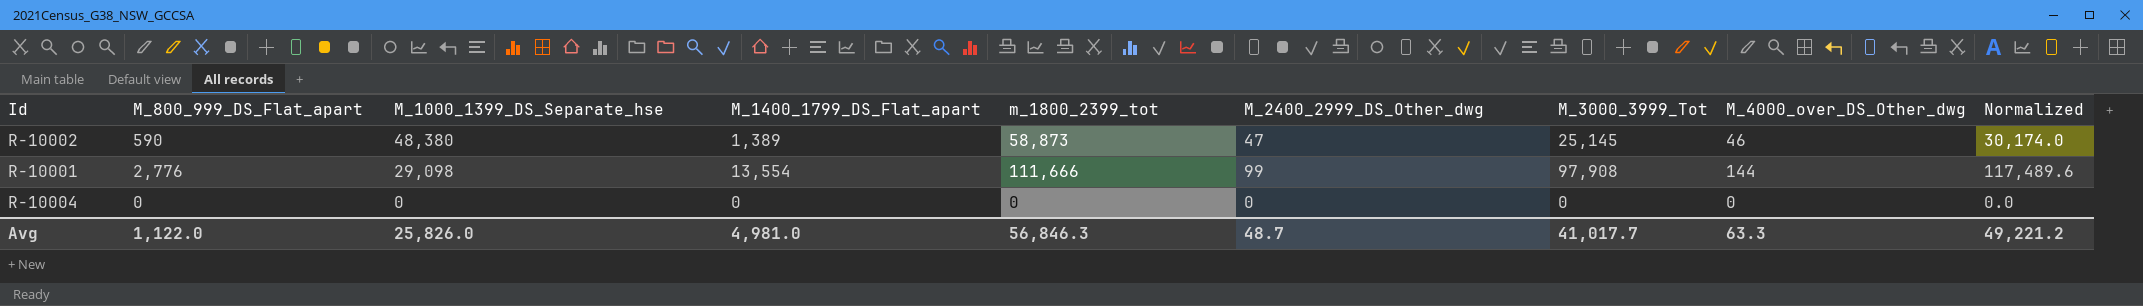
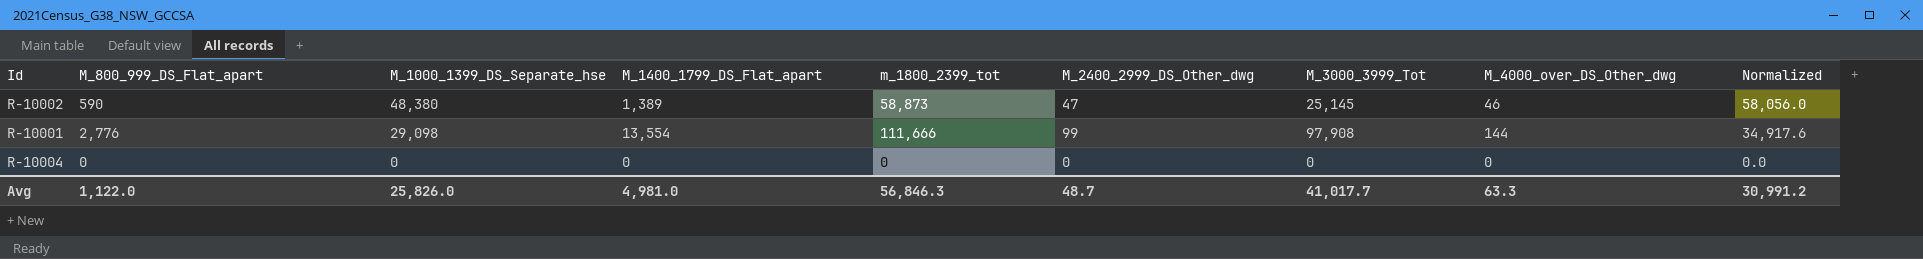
column Normalized | formula: [M_3000_3999_Tot] * 1.2 -> [M_1000_1399_DS_Separate_hse] * 1.2
Avg | Normalized: 49,221.2 -> 30,991.2

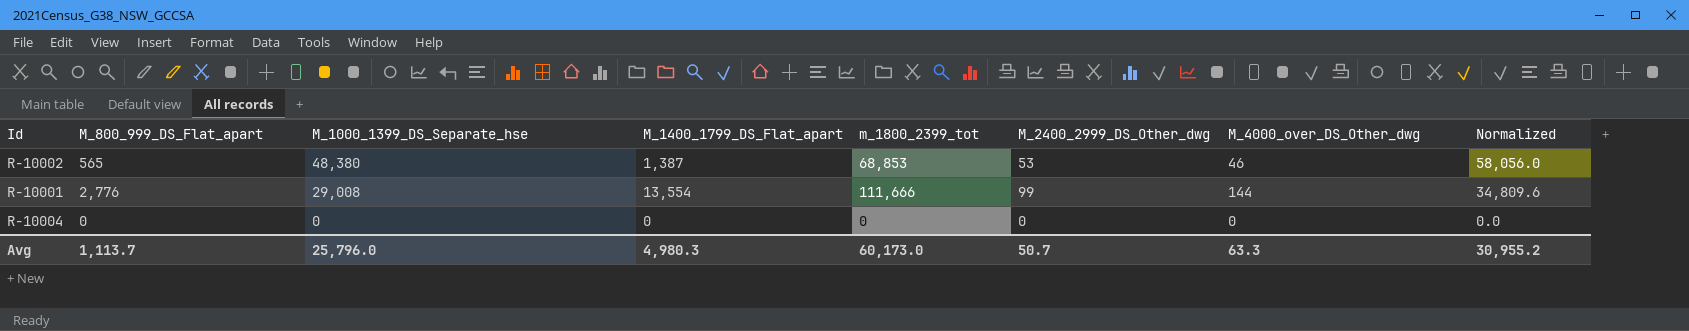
column M_3000_3999_Tot | position: 7 -> none
R-10002 | M_800_999_DS_Flat_apart: 590 -> 565
R-10002 | M_1400_1799_DS_Flat_apart: 1,389 -> 1,387
R-10002 | m_1800_2399_tot: 58,873 -> 68,853
R-10002 | M_2400_2999_DS_Other_dwg: 47 -> 53
R-10001 | M_1000_1399_DS_Separate_hse: 29,098 -> 29,008
R-10001 | Normalized: 34,917.6 -> 34,809.6
Avg | M_800_999_DS_Flat_apart: 1,122.0 -> 1,113.7
Avg | M_1000_1399_DS_Separate_hse: 25,826.0 -> 25,796.0
Avg | M_1400_1799_DS_Flat_apart: 4,981.0 -> 4,980.3
Avg | m_1800_2399_tot: 56,846.3 -> 60,173.0
Avg | M_2400_2999_DS_Other_dwg: 48.7 -> 50.7
Avg | Normalized: 30,991.2 -> 30,955.2

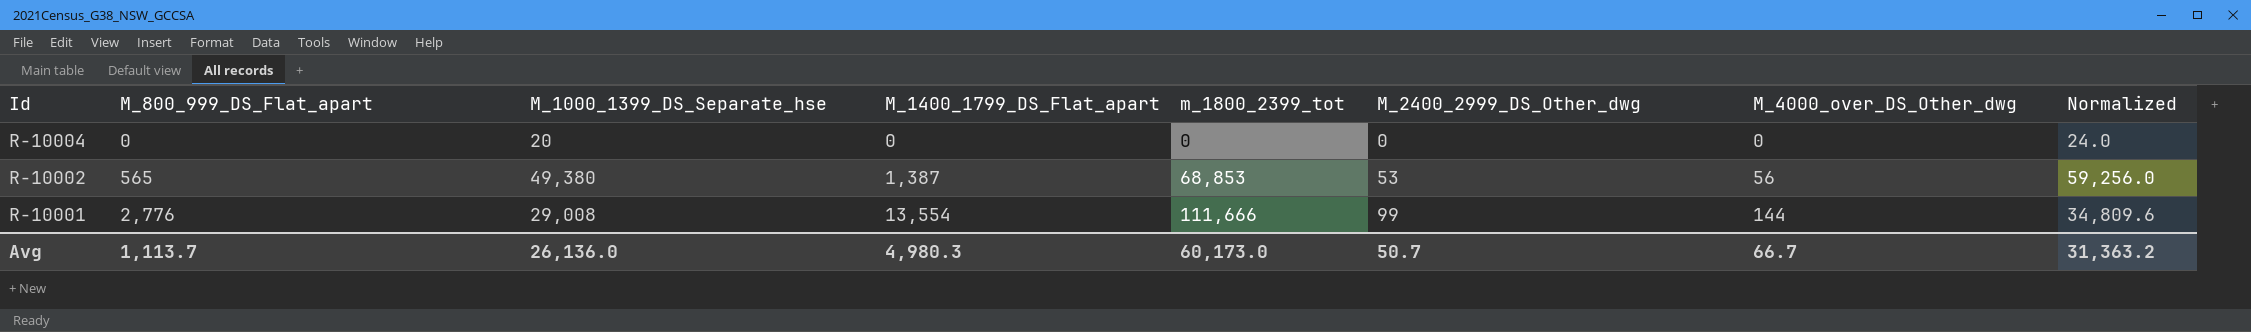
row order: M_1000_1399_DS_Separate_hse descending -> Id descending
R-10004 | M_1000_1399_DS_Separate_hse: 0 -> 20
R-10004 | Normalized: 0.0 -> 24.0
R-10002 | M_1000_1399_DS_Separate_hse: 48,380 -> 49,380
R-10002 | M_4000_over_DS_Other_dwg: 46 -> 56
R-10002 | Normalized: 58,056.0 -> 59,256.0
Avg | M_1000_1399_DS_Separate_hse: 25,796.0 -> 26,136.0
Avg | M_4000_over_DS_Other_dwg: 63.3 -> 66.7
Avg | Normalized: 30,955.2 -> 31,363.2

